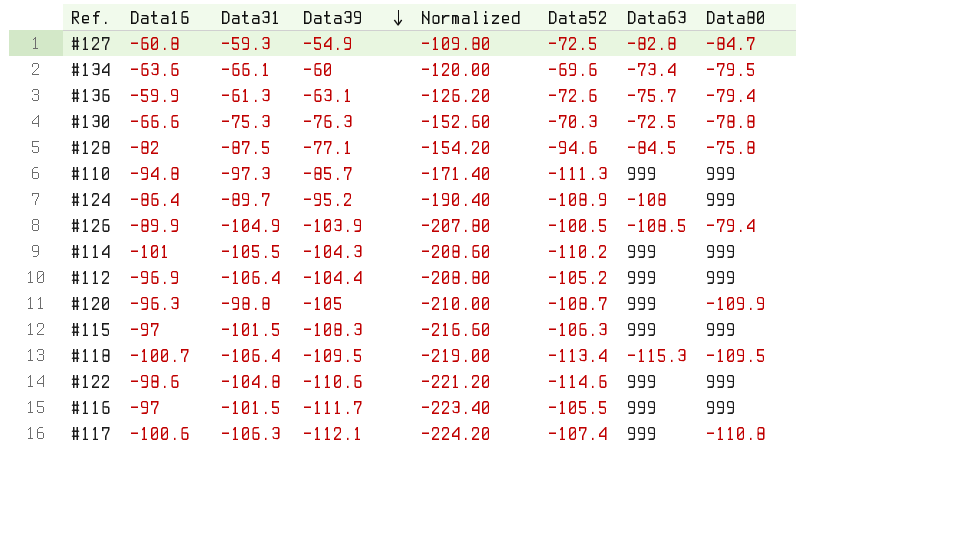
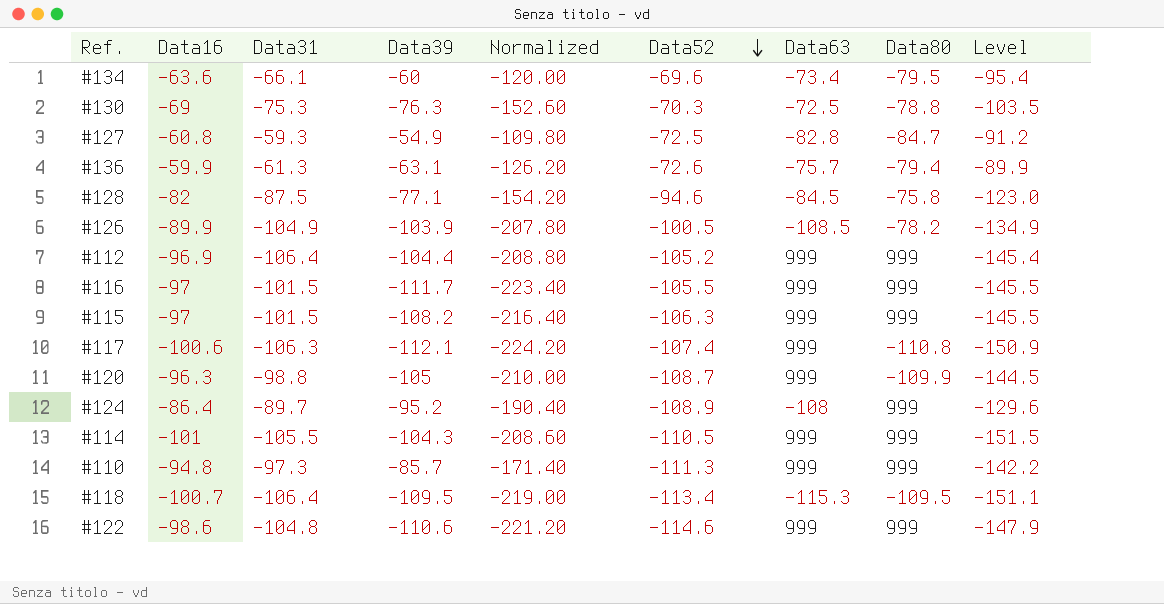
row order: Data39 descending -> Data52 descending
column Level | formula: none -> [Data16] * 1.5
#130 | Data16: -66.6 -> -69
#126 | Data80: -79.4 -> -78.2
#115 | Data39: -108.3 -> -108.2
#115 | Normalized: -216.60 -> -216.40
#114 | Data52: -110.2 -> -110.5

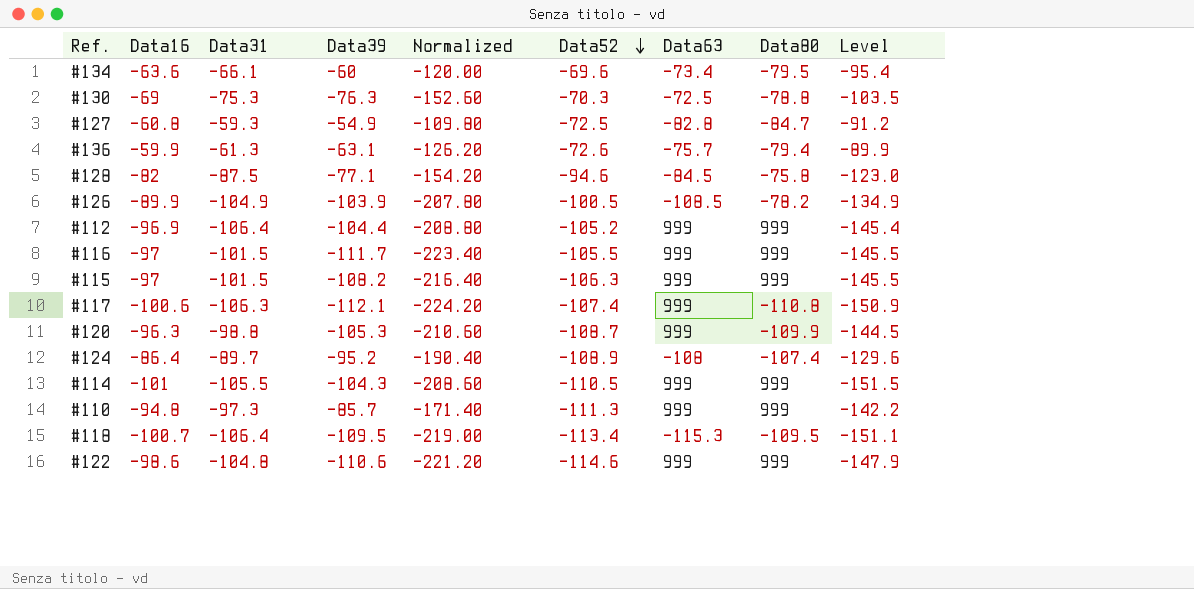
#120 | Data39: -105 -> -105.3
#120 | Normalized: -210.00 -> -210.60
#124 | Data80: 999 -> -107.4

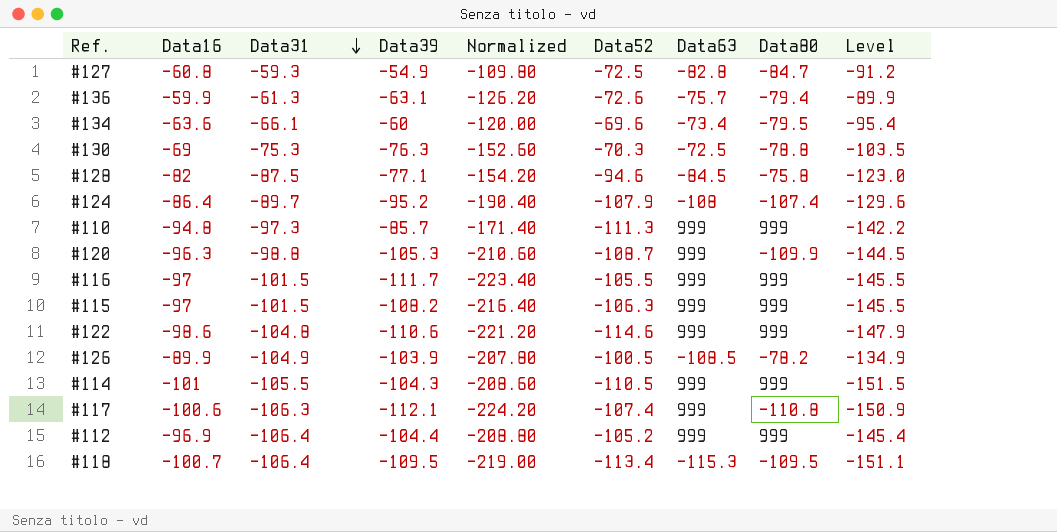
row order: Data52 descending -> Data31 descending
#124 | Data52: -108.9 -> -107.9

